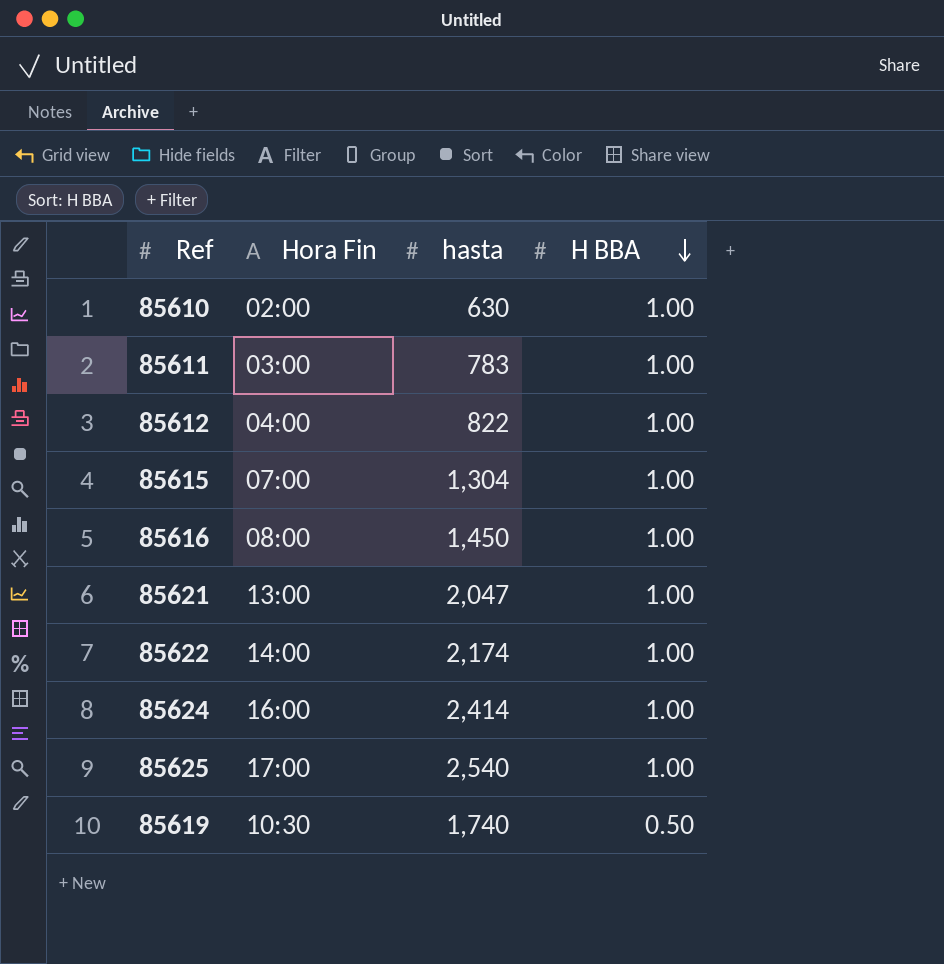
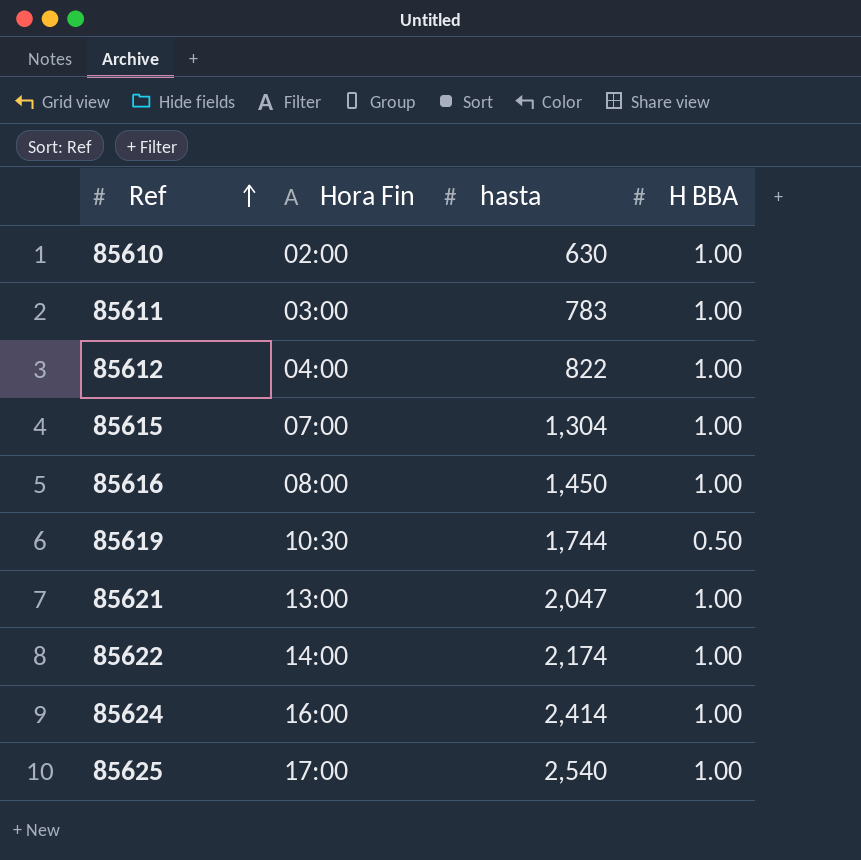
row order: H BBA descending -> Ref ascending
85619 | hasta: 1,740 -> 1,744

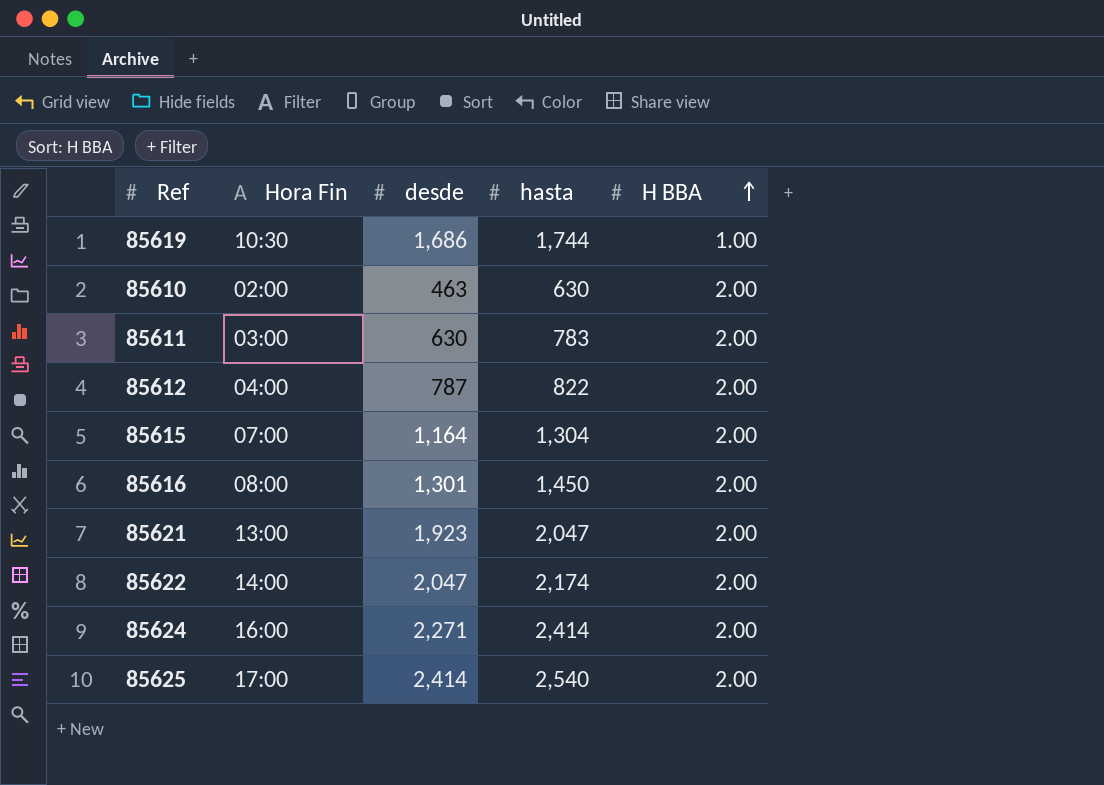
row order: Ref ascending -> H BBA ascending
column desde | position: none -> 3
85619 | H BBA: 0.50 -> 1.00
85610 | H BBA: 1.00 -> 2.00
85611 | H BBA: 1.00 -> 2.00
85612 | H BBA: 1.00 -> 2.00
85615 | H BBA: 1.00 -> 2.00
85616 | H BBA: 1.00 -> 2.00
85621 | H BBA: 1.00 -> 2.00
85622 | H BBA: 1.00 -> 2.00
85624 | H BBA: 1.00 -> 2.00
85625 | H BBA: 1.00 -> 2.00

